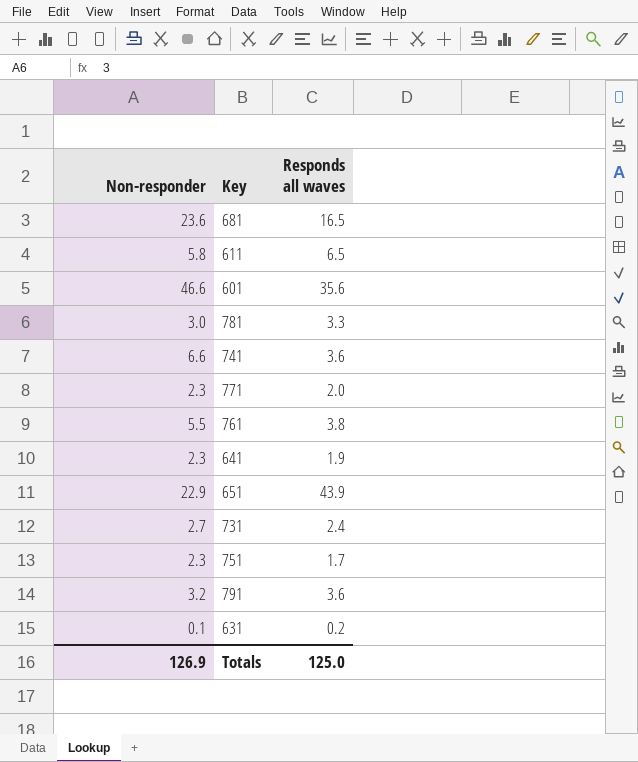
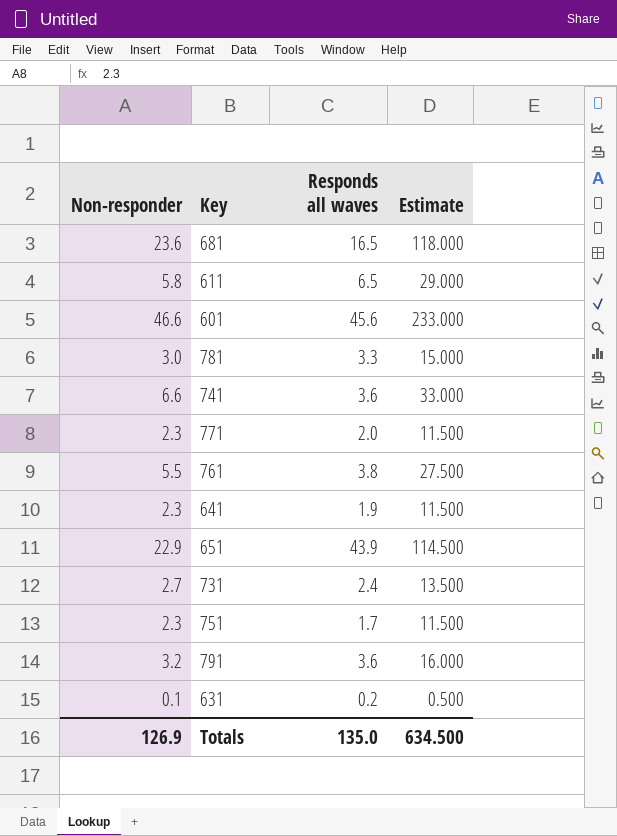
column Estimate | formula: none -> [Non-responder] * 5
601 | Responds all waves: 35.6 -> 45.6
Totals | Responds all waves: 125.0 -> 135.0

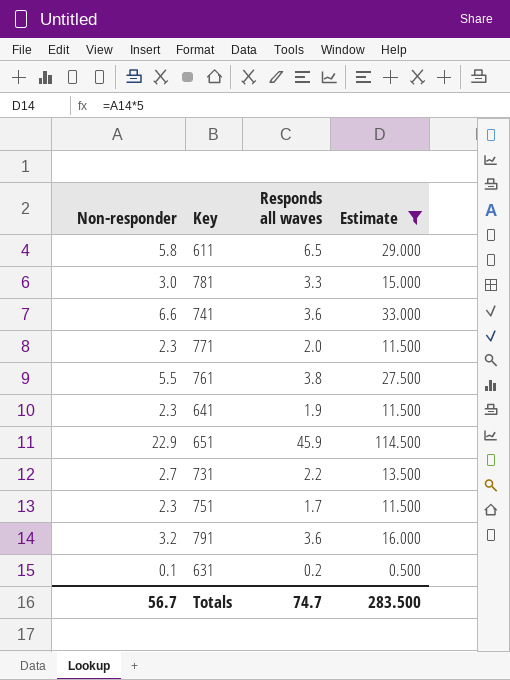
filter: none -> Estimate <= 114.500
651 | Responds all waves: 43.9 -> 45.9
731 | Responds all waves: 2.4 -> 2.2
Totals | Non-responder: 126.9 -> 56.7
Totals | Responds all waves: 135.0 -> 74.7
Totals | Estimate: 634.500 -> 283.500

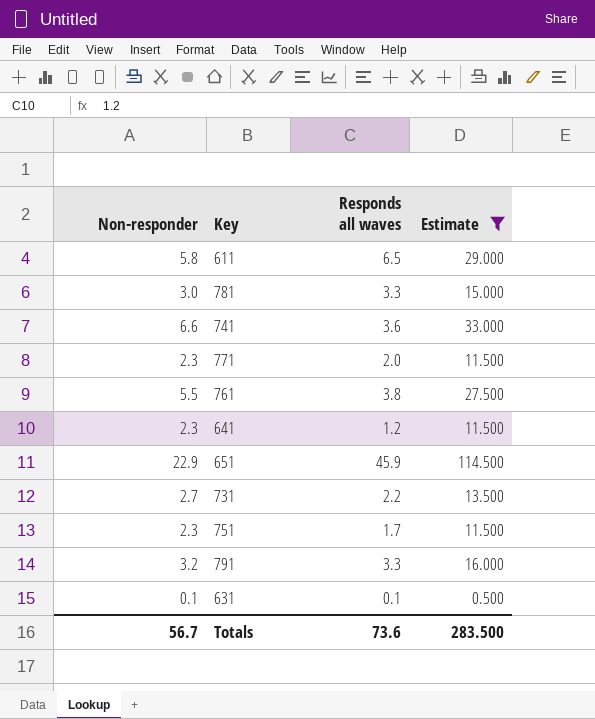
641 | Responds all waves: 1.9 -> 1.2
791 | Responds all waves: 3.6 -> 3.3
631 | Responds all waves: 0.2 -> 0.1
Totals | Responds all waves: 74.7 -> 73.6

